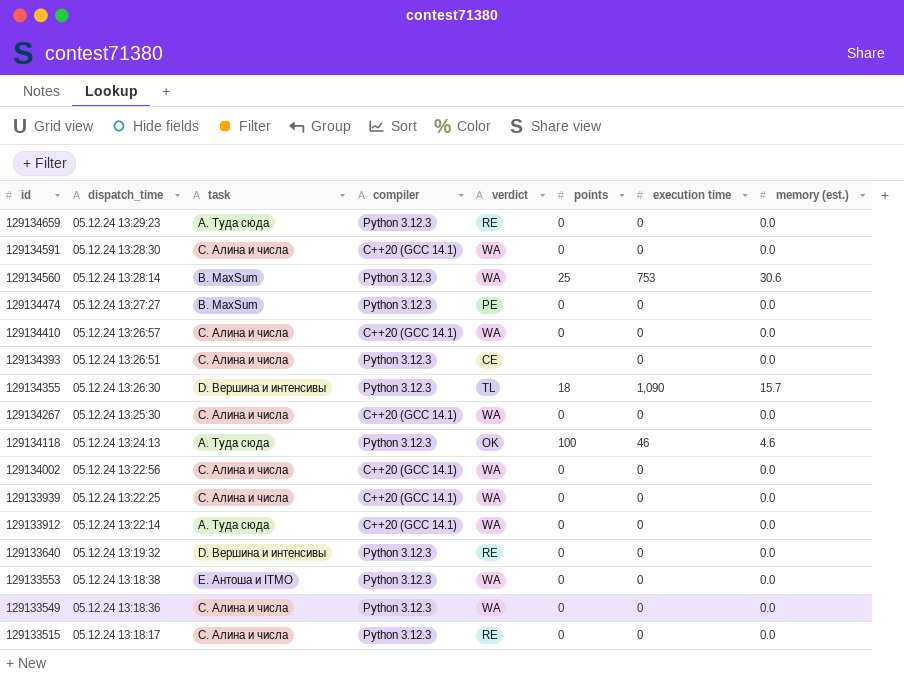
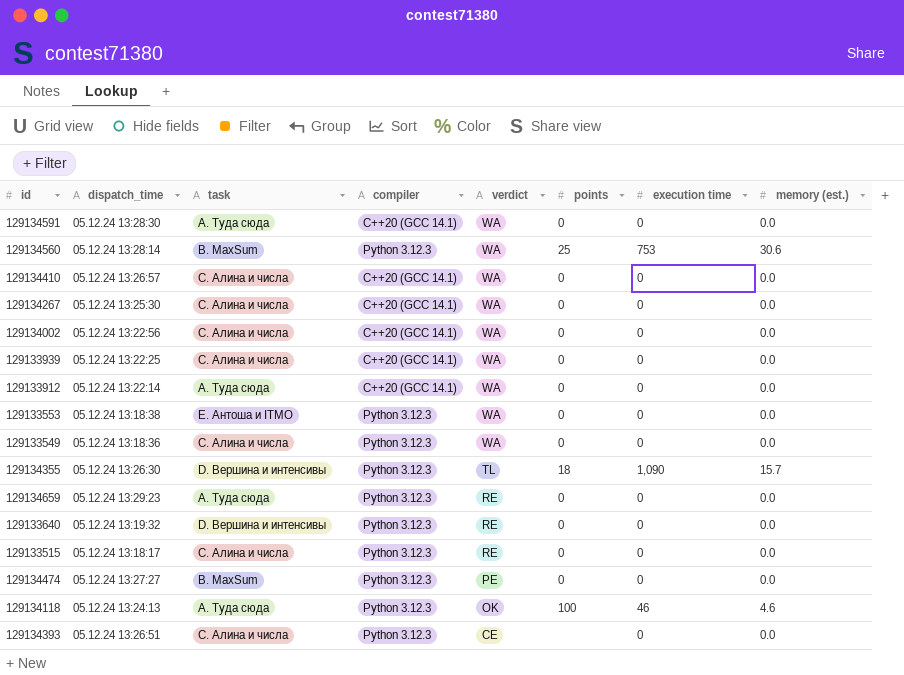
row order: id descending -> verdict descending
129134591 | task: C. Алина и числа -> A. Туда сюда

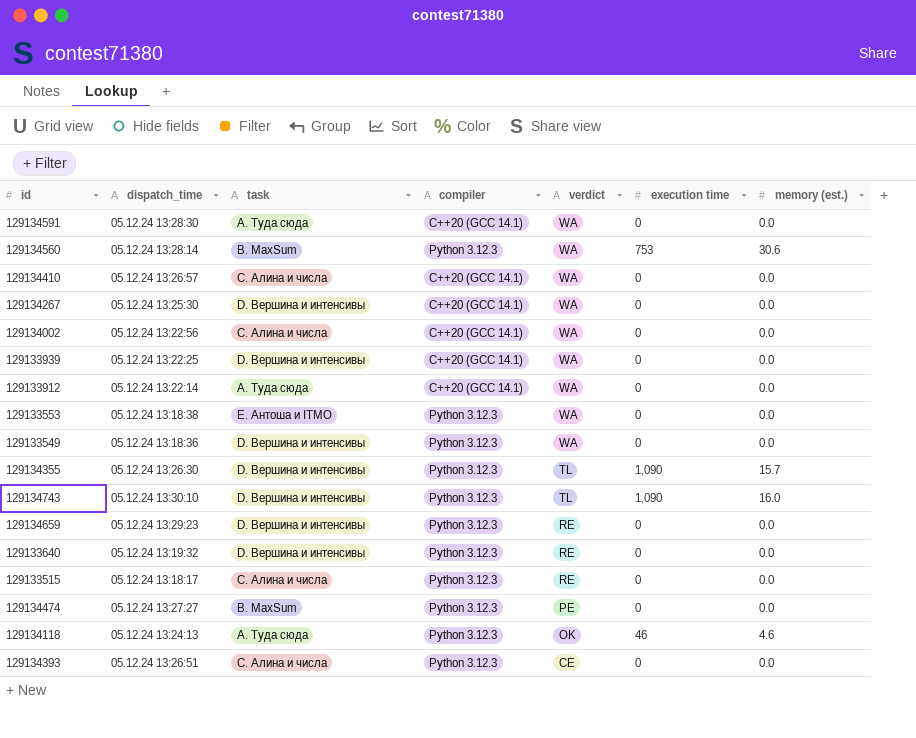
column points | position: 6 -> none
129134267 | task: C. Алина и числа -> D. Вершина и интенсивы
129133939 | task: C. Алина и числа -> D. Вершина и интенсивы
129133549 | task: C. Алина и числа -> D. Вершина и интенсивы
row 129134743: none -> 05.12.24 13:30:10 | D. Вершина и интенсивы | Python 3.12.3 | TL | 1,090 | 16.0
129134659 | task: A. Туда сюда -> D. Вершина и интенсивы

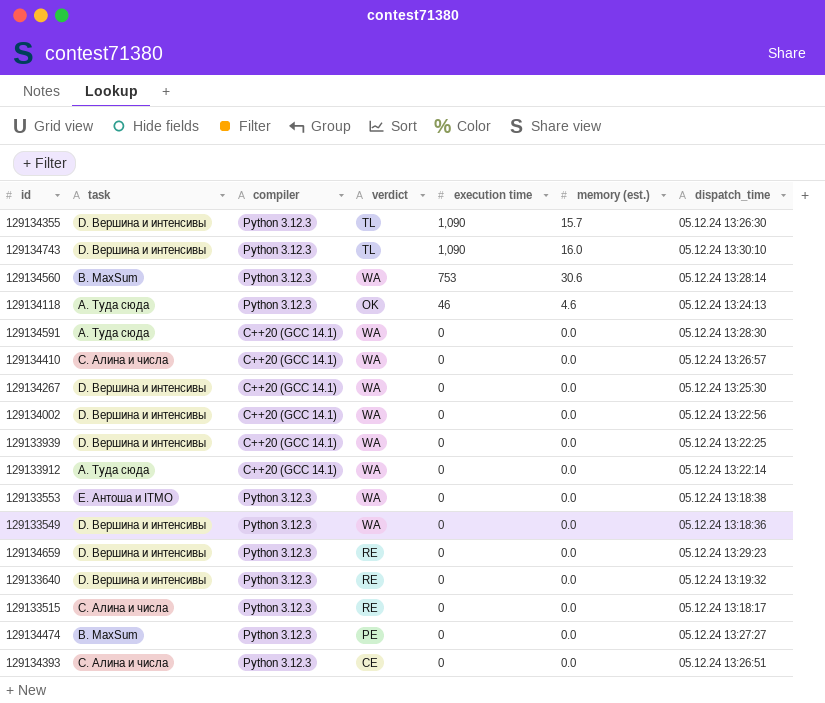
row order: verdict descending -> execution time descending
column dispatch_time | position: 2 -> 7
129134002 | task: C. Алина и числа -> D. Вершина и интенсивы

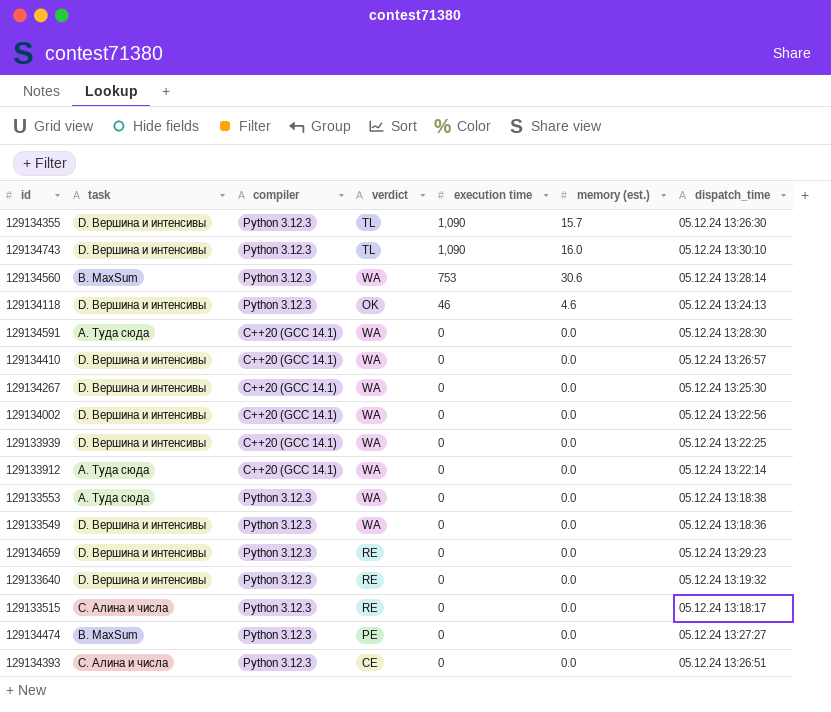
129134118 | task: A. Туда сюда -> D. Вершина и интенсивы
129134410 | task: C. Алина и числа -> D. Вершина и интенсивы
129133553 | task: E. Антоша и ITMO -> A. Туда сюда

